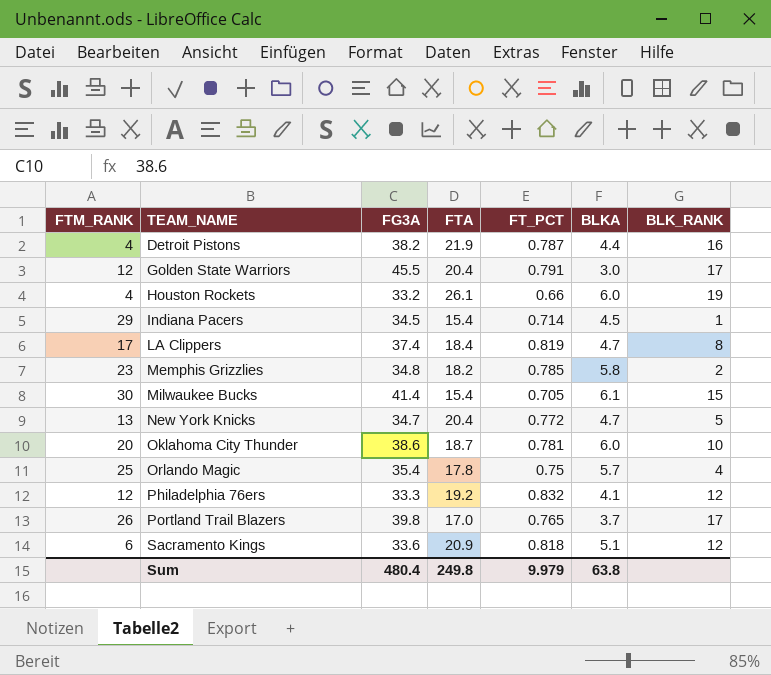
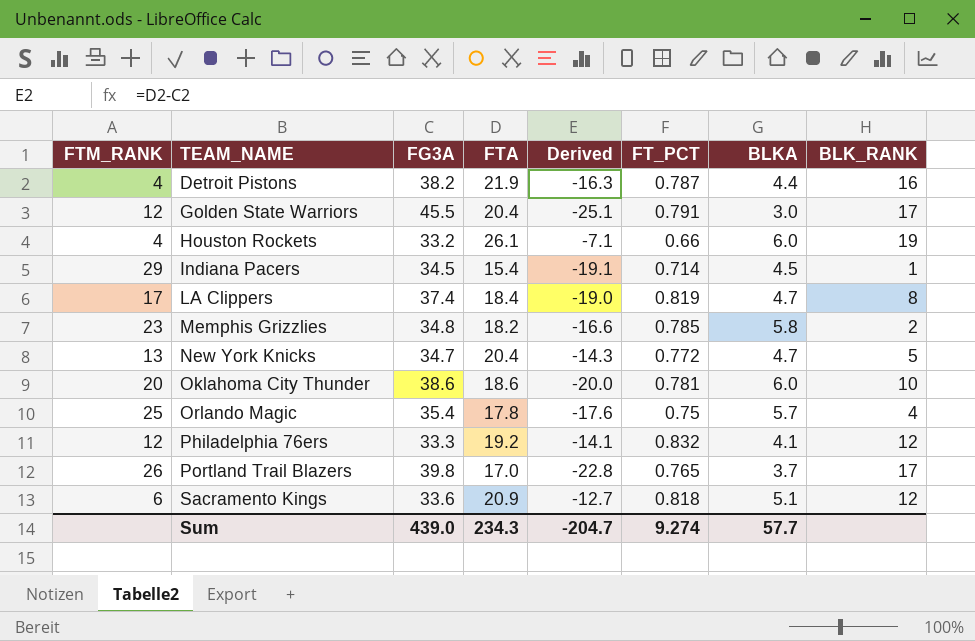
column Derived | formula: none -> [FTA] - [FG3A]
row Milwaukee Bucks: 30 | 41.4 | 15.4 | 0.705 | 6.1 | 15 -> none
Oklahoma City Thunder | FTA: 18.7 -> 18.6
Sum | FG3A: 480.4 -> 439.0
Sum | FTA: 249.8 -> 234.3
Sum | FT_PCT: 9.979 -> 9.274
Sum | BLKA: 63.8 -> 57.7

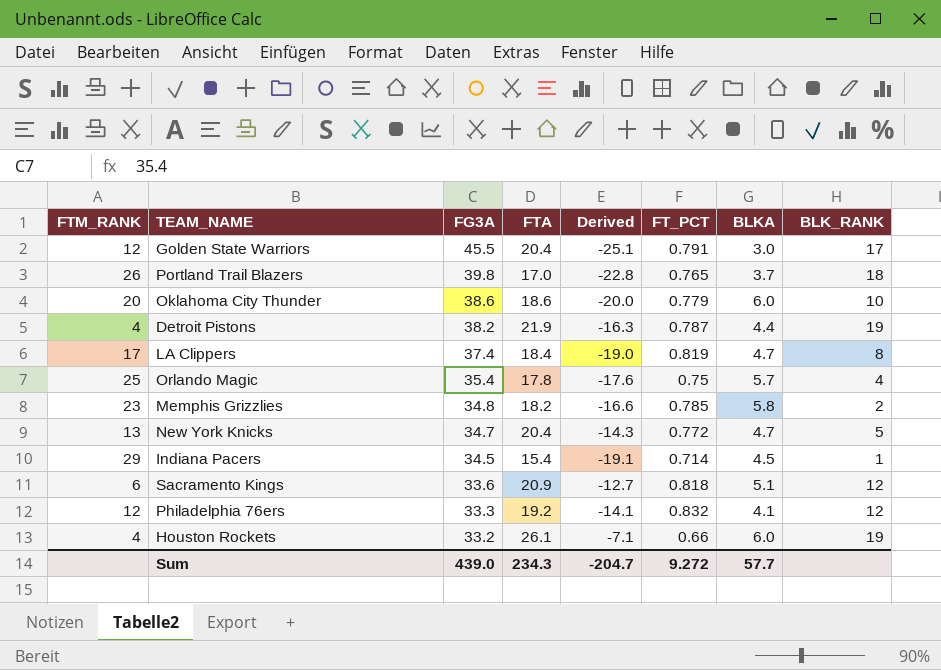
row order: TEAM_NAME ascending -> FG3A descending
Portland Trail Blazers | BLK_RANK: 17 -> 18
Oklahoma City Thunder | FT_PCT: 0.781 -> 0.779
Detroit Pistons | BLK_RANK: 16 -> 19
Sum | FT_PCT: 9.274 -> 9.272

